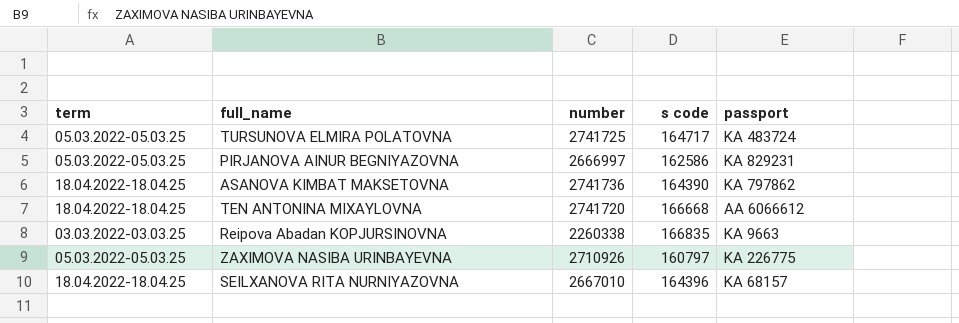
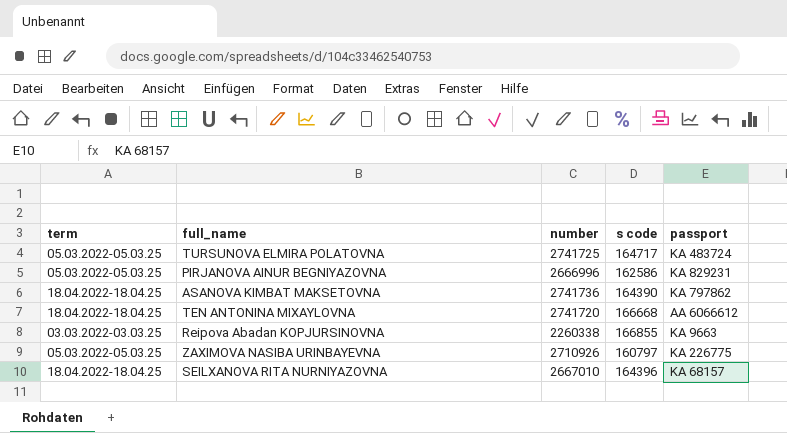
PIRJANOVA AINUR BEGNIYAZOVNA | number: 2666997 -> 2666996
Reipova Abadan KOPJURSINOVNA | s code: 166835 -> 166855

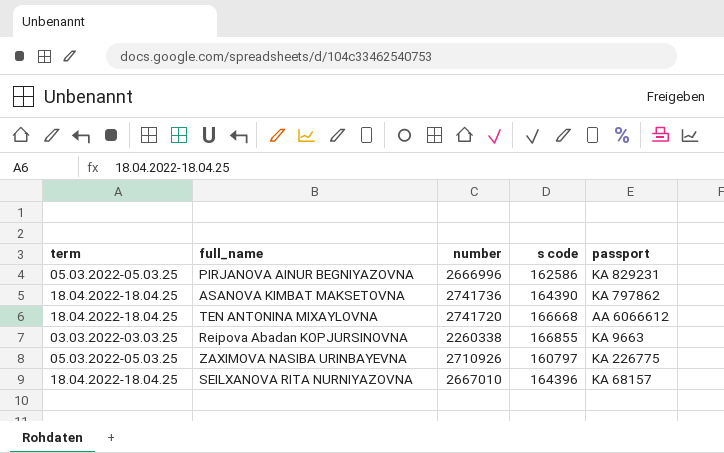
row TURSUNOVA ELMIRA POLATOVNA: 05.03.2022-05.03.25 | 2741725 | 164717 | KA 483724 -> none

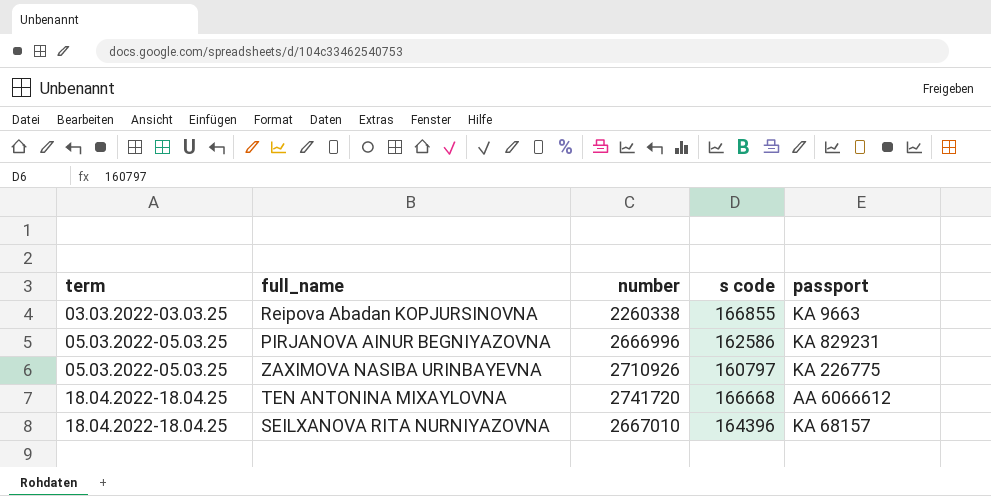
row order: none -> term ascending
row ASANOVA KIMBAT MAKSETOVNA: 18.04.2022-18.04.25 | 2741736 | 164390 | KA 797862 -> none

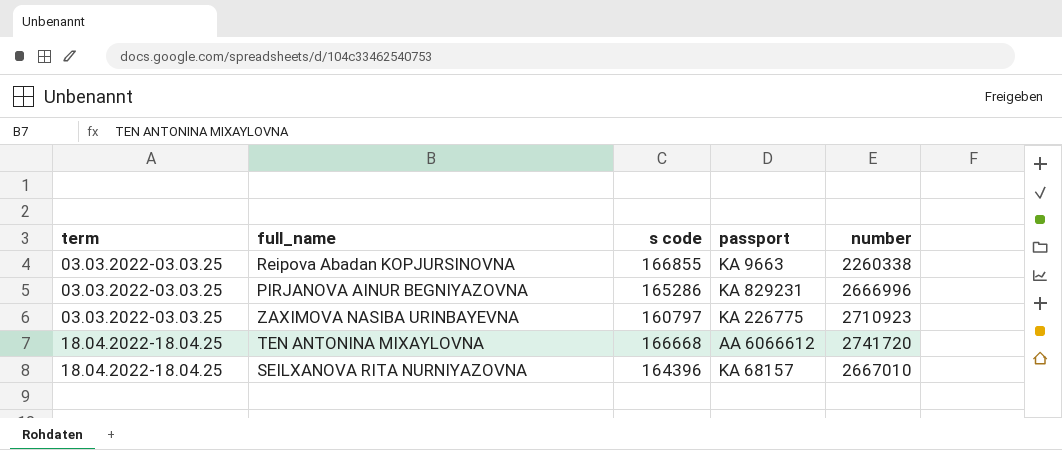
column number | position: 3 -> 5
PIRJANOVA AINUR BEGNIYAZOVNA | term: 05.03.2022-05.03.25 -> 03.03.2022-03.03.25
PIRJANOVA AINUR BEGNIYAZOVNA | s code: 162586 -> 165286
ZAXIMOVA NASIBA URINBAYEVNA | term: 05.03.2022-05.03.25 -> 03.03.2022-03.03.25
ZAXIMOVA NASIBA URINBAYEVNA | number: 2710926 -> 2710923

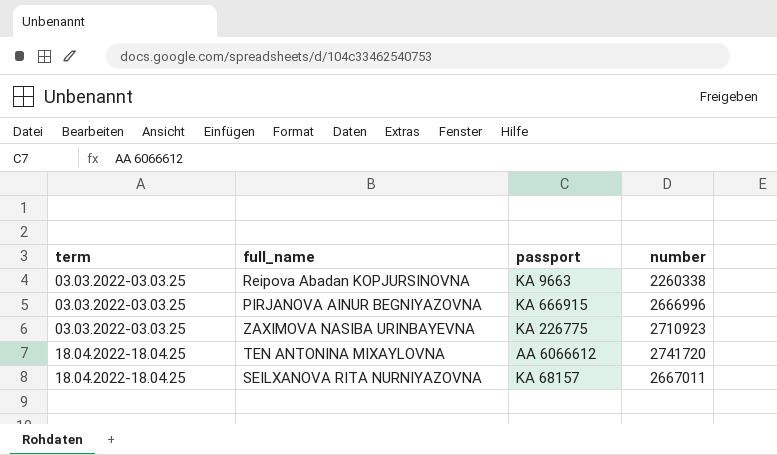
column s code | position: 3 -> none
PIRJANOVA AINUR BEGNIYAZOVNA | passport: KA 829231 -> KA 666915
SEILXANOVA RITA NURNIYAZOVNA | number: 2667010 -> 2667011

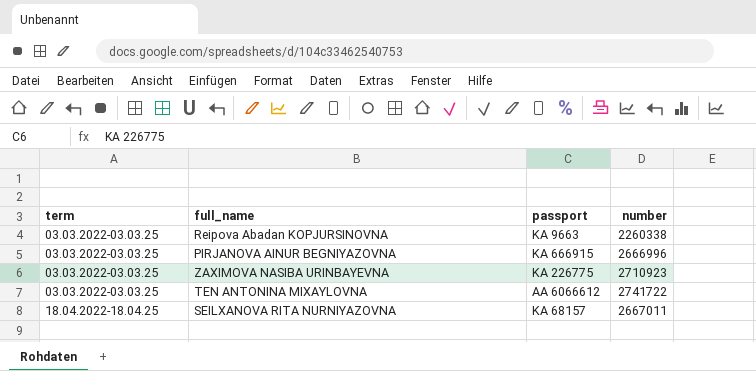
TEN ANTONINA MIXAYLOVNA | term: 18.04.2022-18.04.25 -> 03.03.2022-03.03.25
TEN ANTONINA MIXAYLOVNA | number: 2741720 -> 2741722

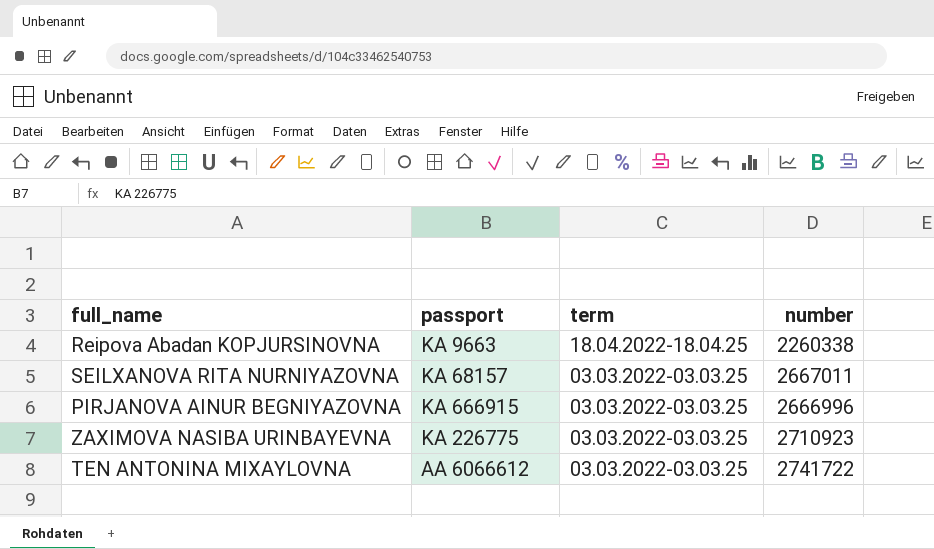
row order: term ascending -> term descending
column term | position: 1 -> 3
Reipova Abadan KOPJURSINOVNA | term: 03.03.2022-03.03.25 -> 18.04.2022-18.04.25
SEILXANOVA RITA NURNIYAZOVNA | term: 18.04.2022-18.04.25 -> 03.03.2022-03.03.25

